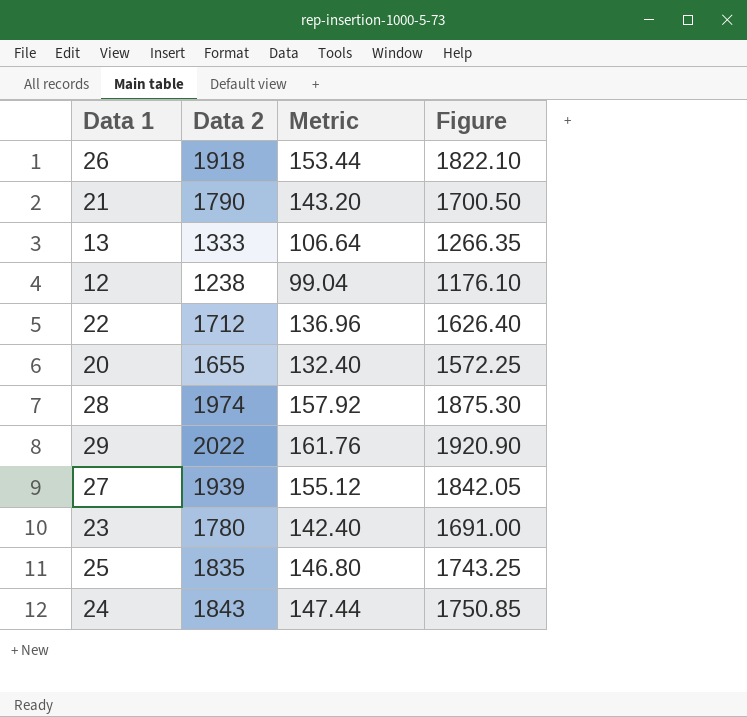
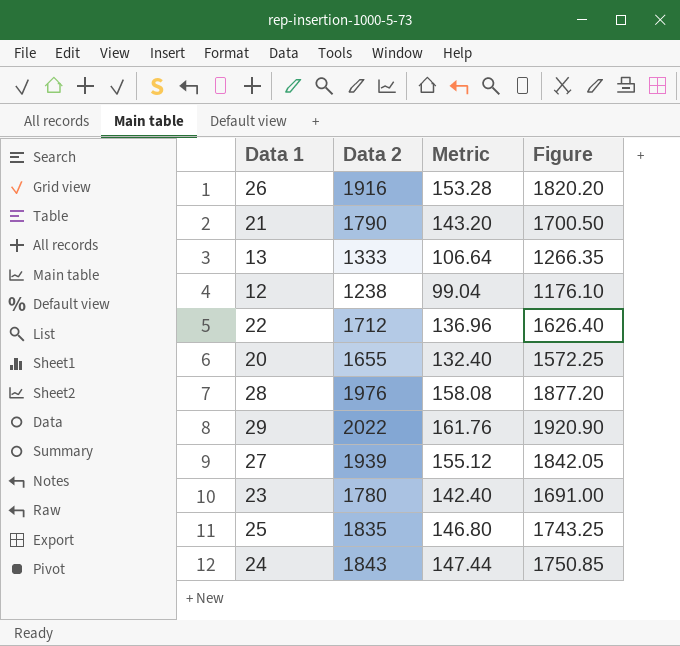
26 | Data 2: 1918 -> 1916
26 | Metric: 153.44 -> 153.28
26 | Figure: 1822.10 -> 1820.20
28 | Data 2: 1974 -> 1976
28 | Metric: 157.92 -> 158.08
28 | Figure: 1875.30 -> 1877.20

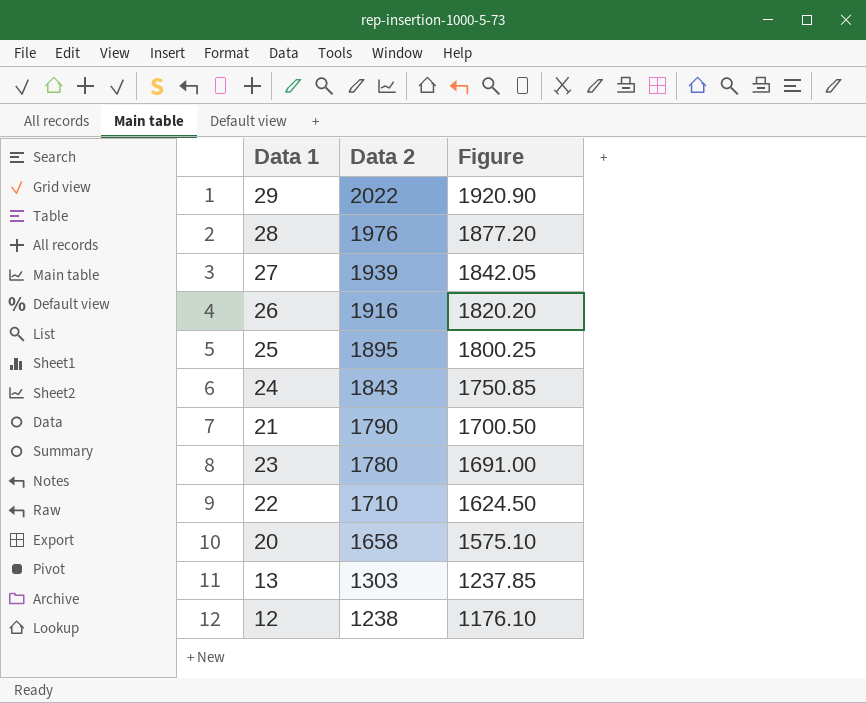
row order: none -> Data 2 descending
column Metric | formula: [Data 2] * 0.08 -> none
25 | Data 2: 1835 -> 1895
25 | Figure: 1743.25 -> 1800.25
22 | Data 2: 1712 -> 1710
22 | Figure: 1626.40 -> 1624.50
20 | Data 2: 1655 -> 1658
20 | Figure: 1572.25 -> 1575.10
13 | Data 2: 1333 -> 1303
13 | Figure: 1266.35 -> 1237.85

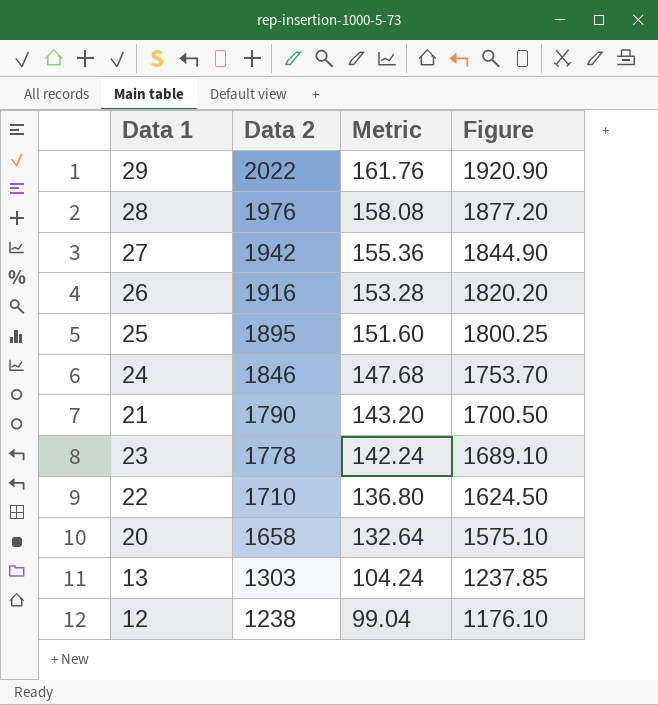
column Metric | formula: none -> [Data 2] * 0.08
27 | Data 2: 1939 -> 1942
27 | Figure: 1842.05 -> 1844.90
24 | Data 2: 1843 -> 1846
24 | Figure: 1750.85 -> 1753.70
23 | Data 2: 1780 -> 1778
23 | Figure: 1691.00 -> 1689.10

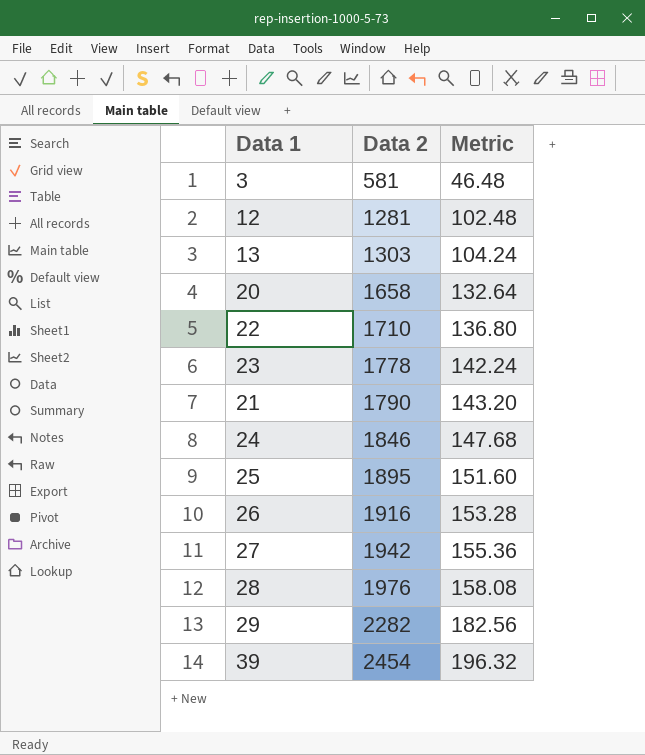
row order: Data 2 descending -> Data 2 ascending
column Figure | formula: [Data 2] * 0.95 -> none
row 3: none -> 581 | 46.48
12 | Data 2: 1238 -> 1281
12 | Metric: 99.04 -> 102.48
29 | Data 2: 2022 -> 2282
29 | Metric: 161.76 -> 182.56
row 39: none -> 2454 | 196.32

